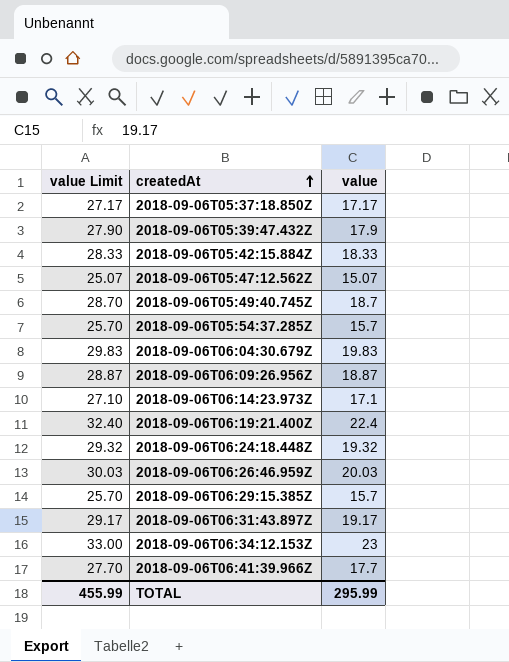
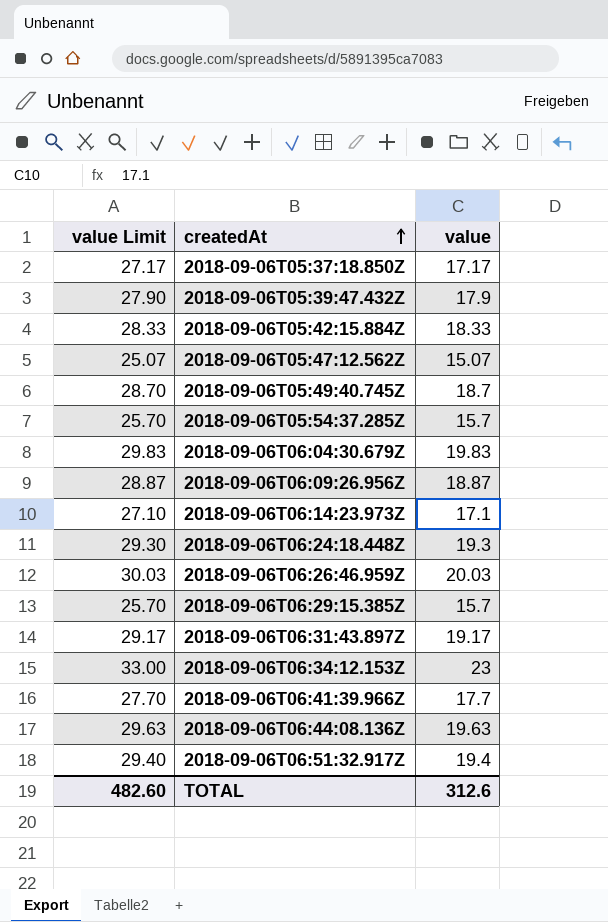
row 2018-09-06T06:19:21.400Z: 32.40 | 22.4 -> none
2018-09-06T06:24:18.448Z | value Limit: 29.32 -> 29.30
2018-09-06T06:24:18.448Z | value: 19.32 -> 19.3
row 2018-09-06T06:44:08.136Z: none -> 29.63 | 19.63
row 2018-09-06T06:51:32.917Z: none -> 29.40 | 19.4
TOTAL | value Limit: 455.99 -> 482.60
TOTAL | value: 295.99 -> 312.6

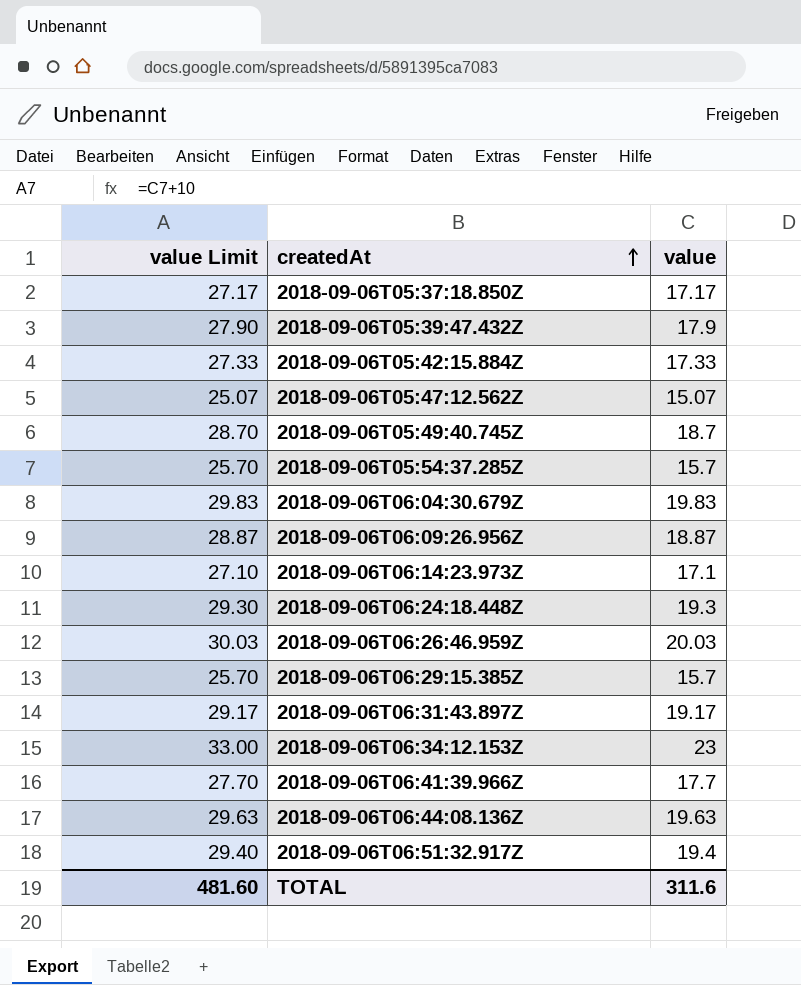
2018-09-06T05:42:15.884Z | value Limit: 28.33 -> 27.33
2018-09-06T05:42:15.884Z | value: 18.33 -> 17.33
TOTAL | value Limit: 482.60 -> 481.60
TOTAL | value: 312.6 -> 311.6

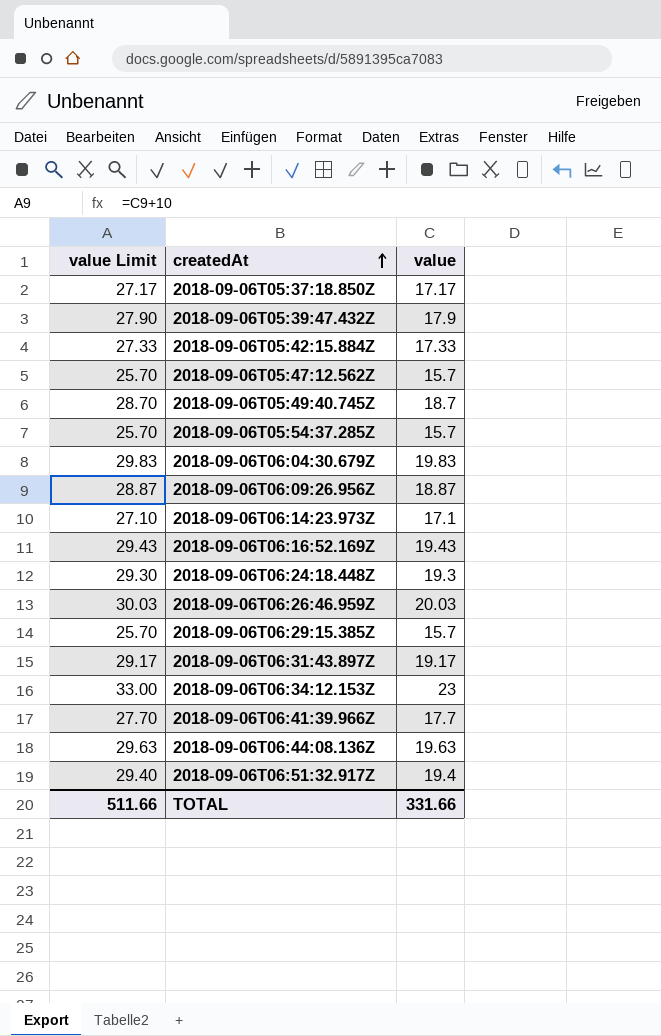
2018-09-06T05:47:12.562Z | value Limit: 25.07 -> 25.70
2018-09-06T05:47:12.562Z | value: 15.07 -> 15.7
row 2018-09-06T06:16:52.169Z: none -> 29.43 | 19.43
TOTAL | value Limit: 481.60 -> 511.66
TOTAL | value: 311.6 -> 331.66

